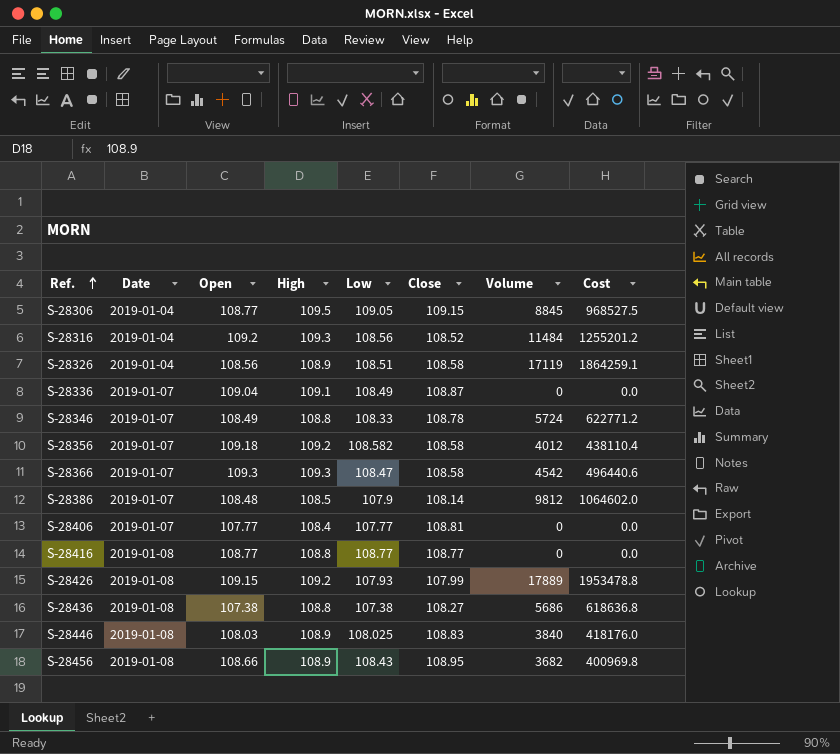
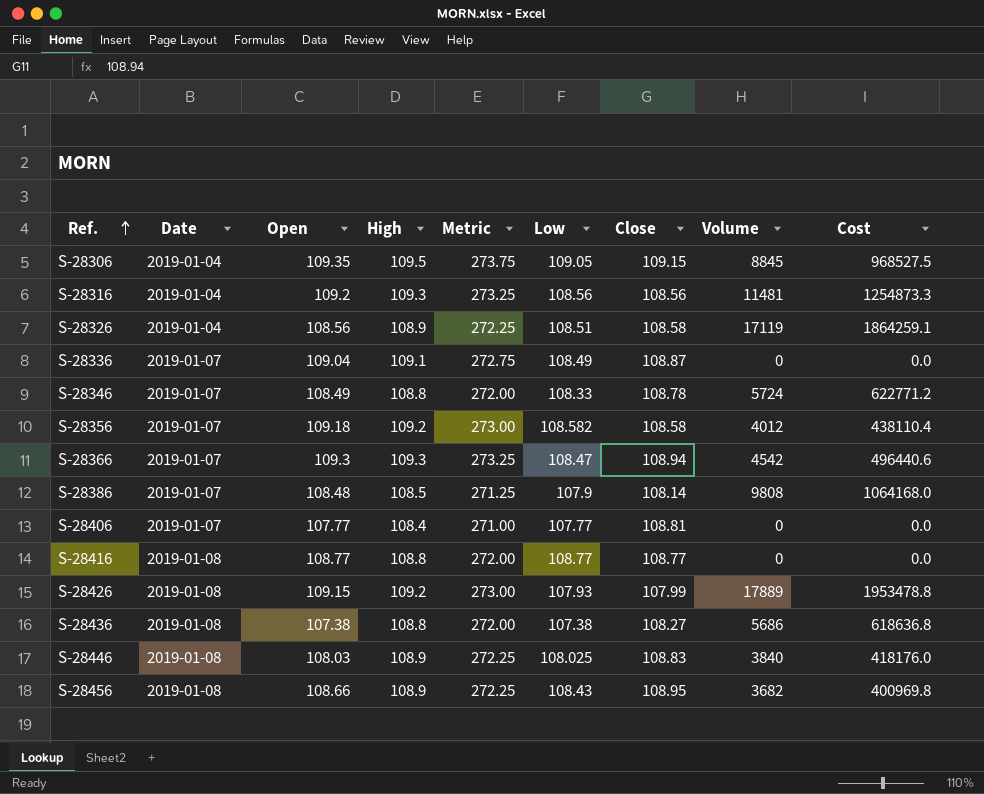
column Metric | formula: none -> [High] * 2.5
S-28306 | Open: 108.77 -> 109.35
S-28316 | Close: 108.52 -> 108.56
S-28316 | Volume: 11484 -> 11481
S-28316 | Cost: 1255201.2 -> 1254873.3
S-28366 | Close: 108.58 -> 108.94
S-28386 | Volume: 9812 -> 9808
S-28386 | Cost: 1064602.0 -> 1064168.0

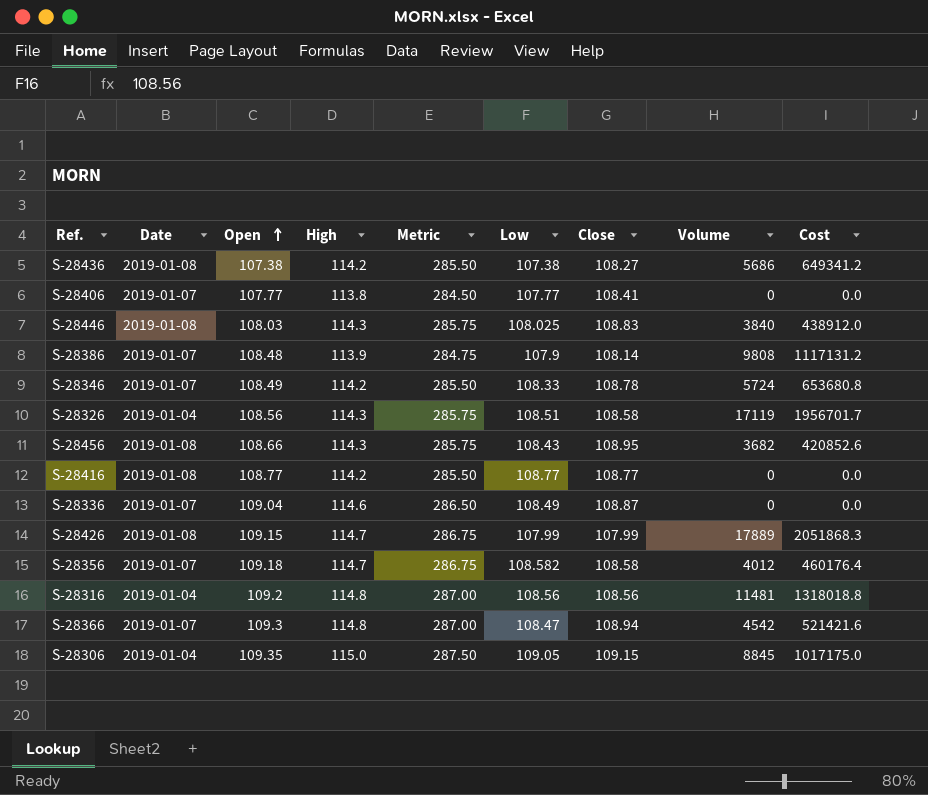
row order: Ref. ascending -> Open ascending
S-28436 | High: 108.8 -> 114.2
S-28436 | Metric: 272.00 -> 285.50
S-28436 | Cost: 618636.8 -> 649341.2
S-28406 | High: 108.4 -> 113.8
S-28406 | Metric: 271.00 -> 284.50
S-28406 | Close: 108.81 -> 108.41
S-28446 | High: 108.9 -> 114.3
S-28446 | Metric: 272.25 -> 285.75
S-28446 | Cost: 418176.0 -> 438912.0
S-28386 | High: 108.5 -> 113.9
S-28386 | Metric: 271.25 -> 284.75
S-28386 | Cost: 1064168.0 -> 1117131.2
S-28346 | High: 108.8 -> 114.2
S-28346 | Metric: 272.00 -> 285.50
S-28346 | Cost: 622771.2 -> 653680.8
S-28326 | High: 108.9 -> 114.3
S-28326 | Metric: 272.25 -> 285.75
S-28326 | Cost: 1864259.1 -> 1956701.7
S-28456 | High: 108.9 -> 114.3
S-28456 | Metric: 272.25 -> 285.75
S-28456 | Cost: 400969.8 -> 420852.6
S-28416 | High: 108.8 -> 114.2
S-28416 | Metric: 272.00 -> 285.50
S-28336 | High: 109.1 -> 114.6
S-28336 | Metric: 272.75 -> 286.50
S-28426 | High: 109.2 -> 114.7
S-28426 | Metric: 273.00 -> 286.75
S-28426 | Low: 107.93 -> 107.99
S-28426 | Cost: 1953478.8 -> 2051868.3
S-28356 | High: 109.2 -> 114.7
S-28356 | Metric: 273.00 -> 286.75
S-28356 | Cost: 438110.4 -> 460176.4
S-28316 | High: 109.3 -> 114.8
S-28316 | Metric: 273.25 -> 287.00
S-28316 | Cost: 1254873.3 -> 1318018.8
S-28366 | High: 109.3 -> 114.8
S-28366 | Metric: 273.25 -> 287.00
S-28366 | Cost: 496440.6 -> 521421.6
S-28306 | High: 109.5 -> 115.0
S-28306 | Metric: 273.75 -> 287.50
S-28306 | Cost: 968527.5 -> 1017175.0

